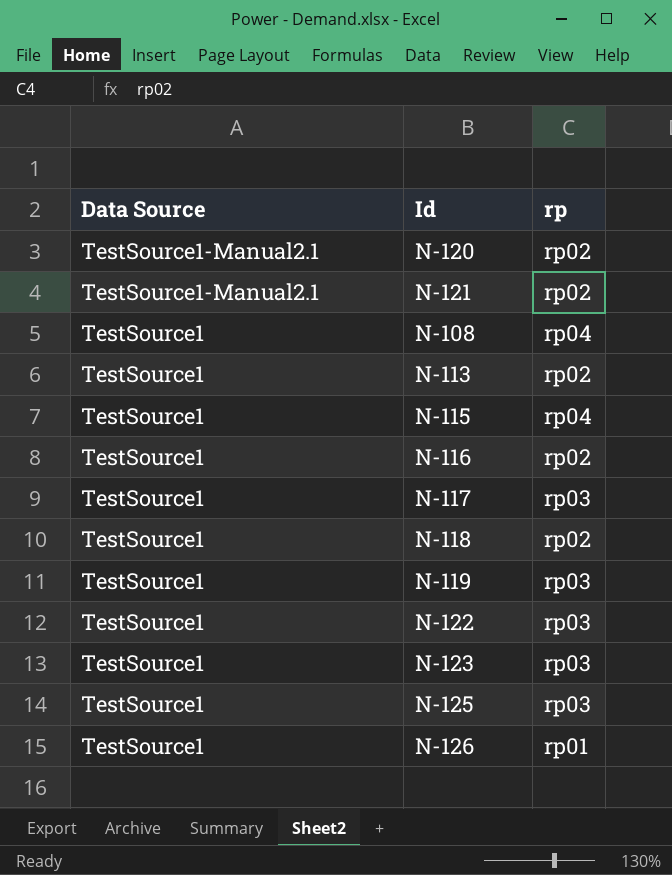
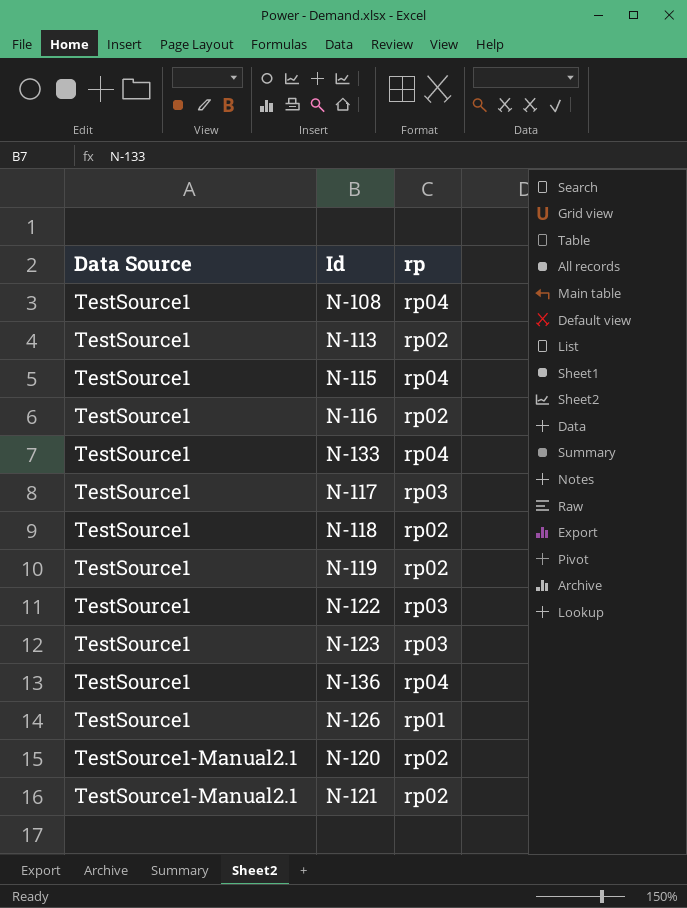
row order: Data Source descending -> Data Source ascending
row N-125: TestSource1 | rp03 -> none
row N-133: none -> TestSource1 | rp04
N-119 | rp: rp03 -> rp02
row N-136: none -> TestSource1 | rp04

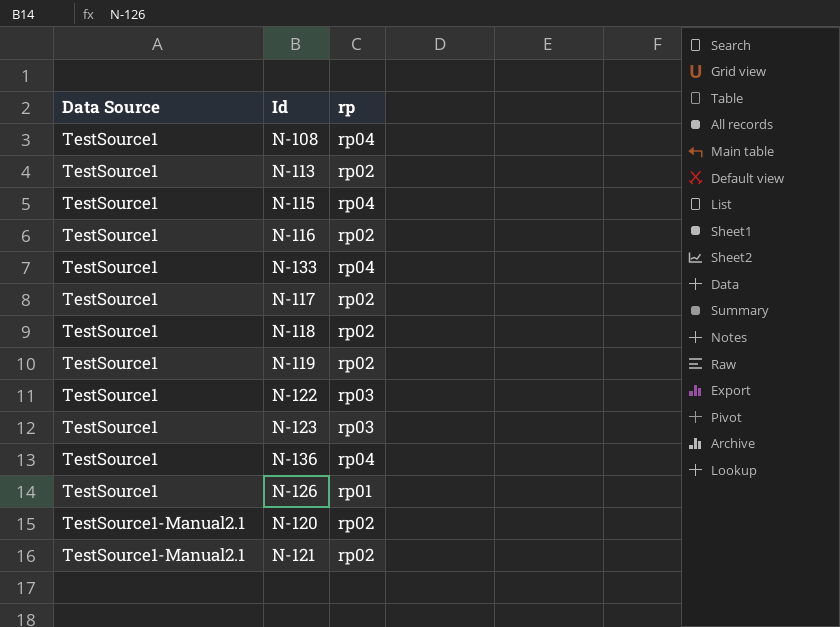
N-117 | rp: rp03 -> rp02

